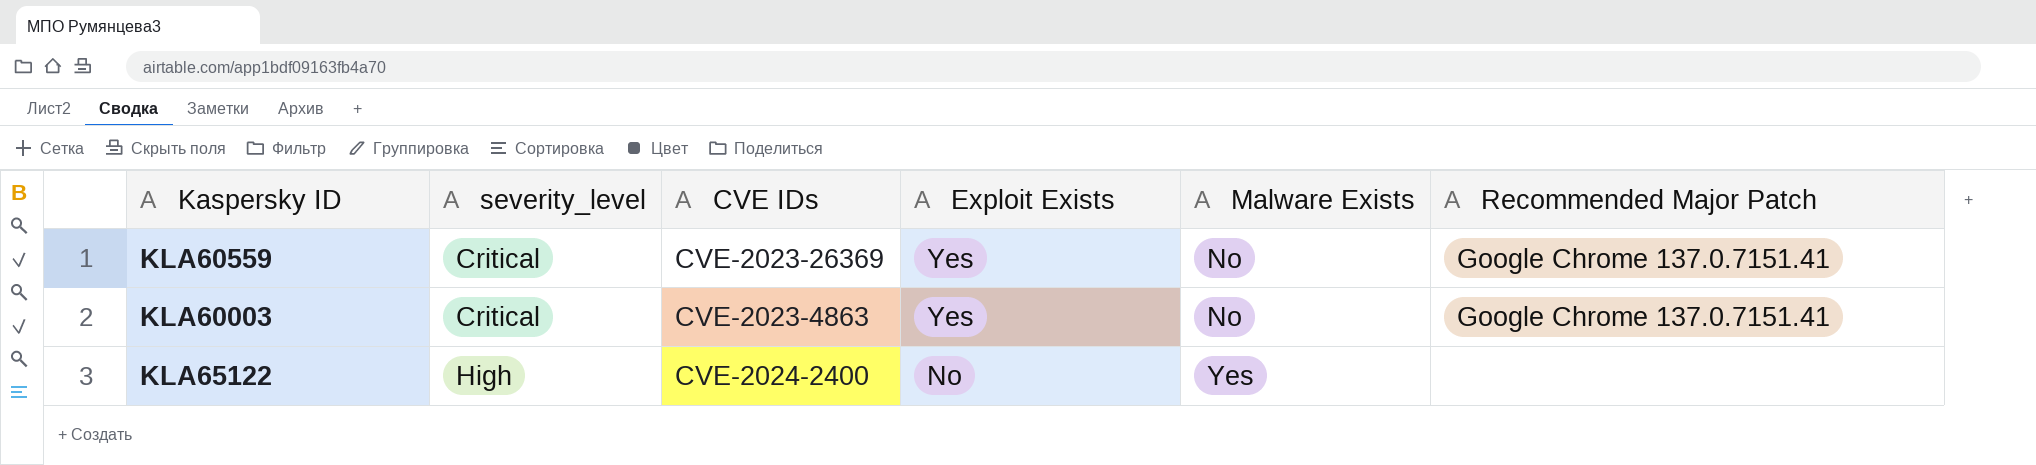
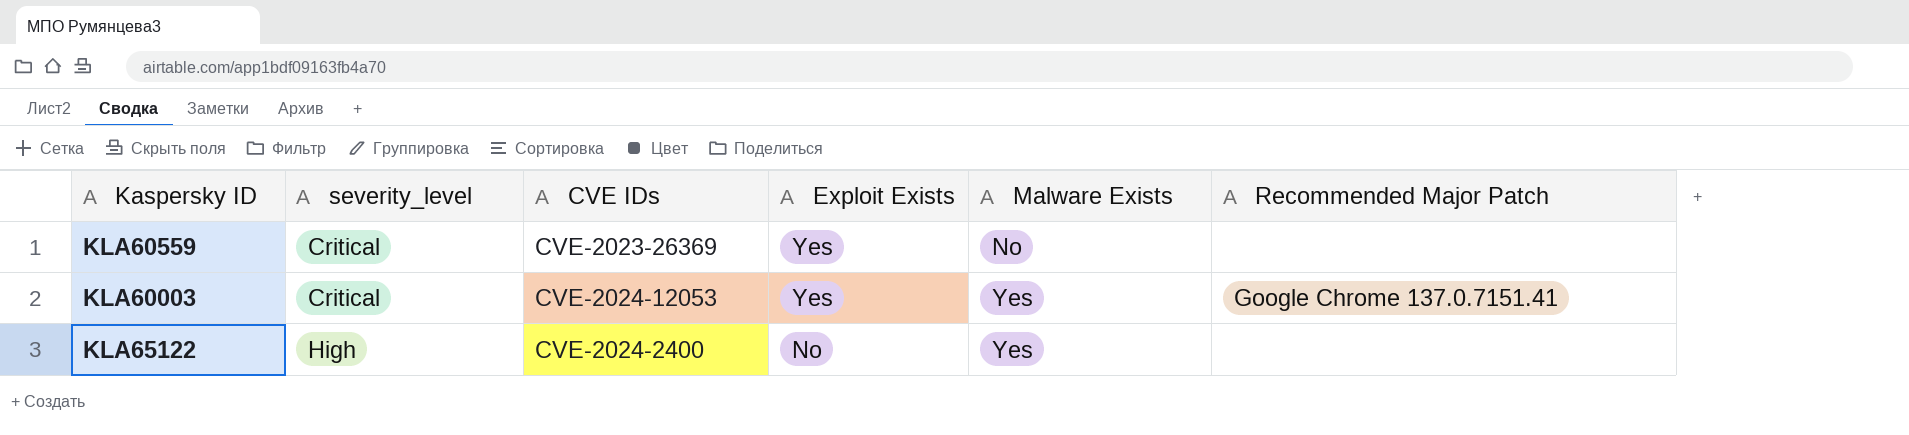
KLA60559 | Recommended Major Patch: Google Chrome 137.0.7151.41 -> none
KLA60003 | CVE IDs: CVE-2023-4863 -> CVE-2024-12053
KLA60003 | Malware Exists: No -> Yes

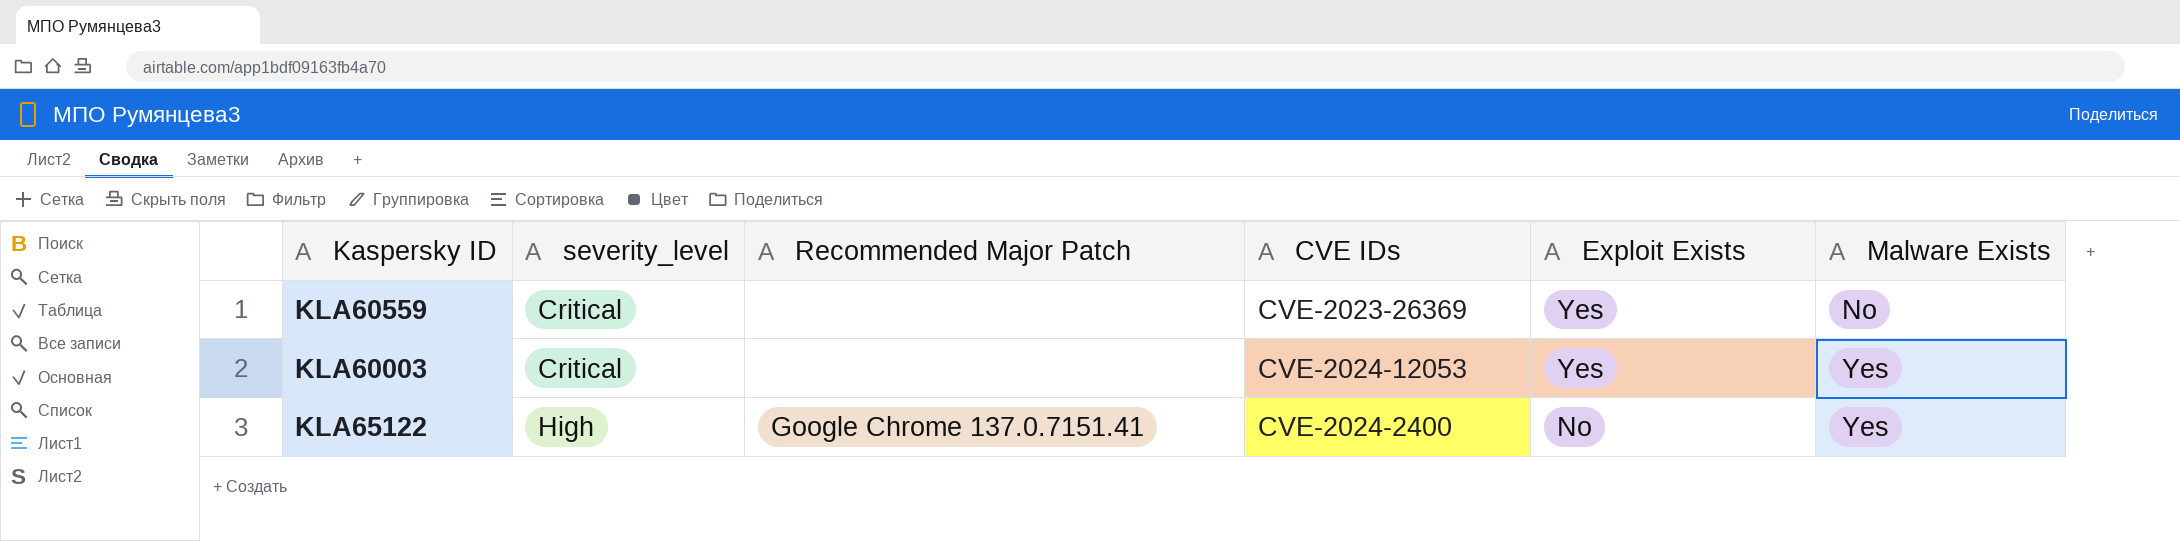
column Recommended Major Patch | position: 6 -> 3
KLA60003 | Recommended Major Patch: Google Chrome 137.0.7151.41 -> none
KLA65122 | Recommended Major Patch: none -> Google Chrome 137.0.7151.41

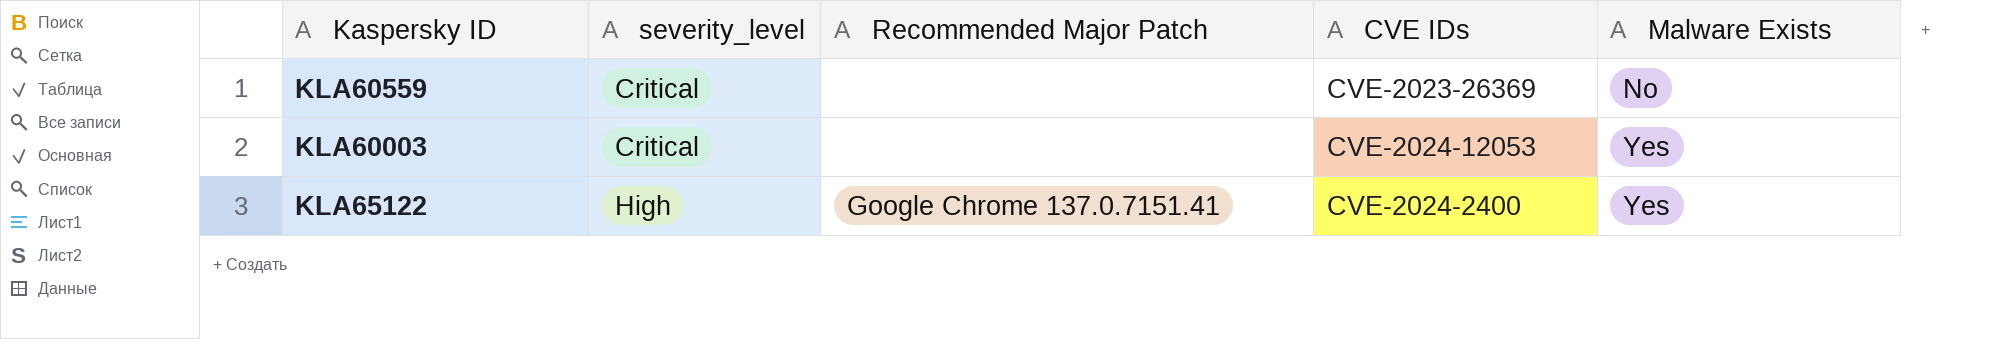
column Exploit Exists | position: 5 -> none

